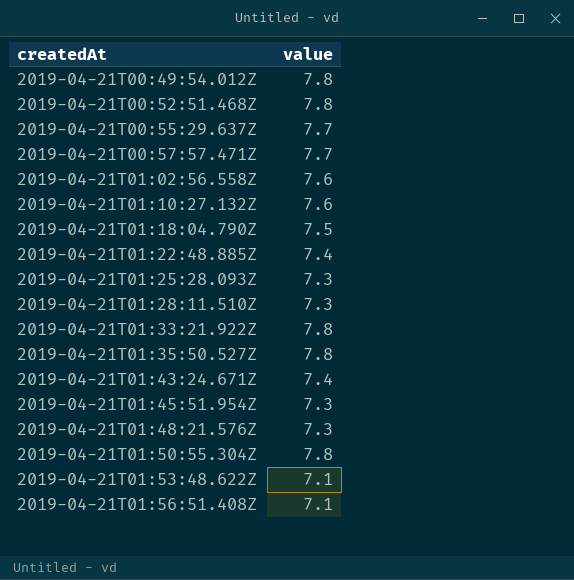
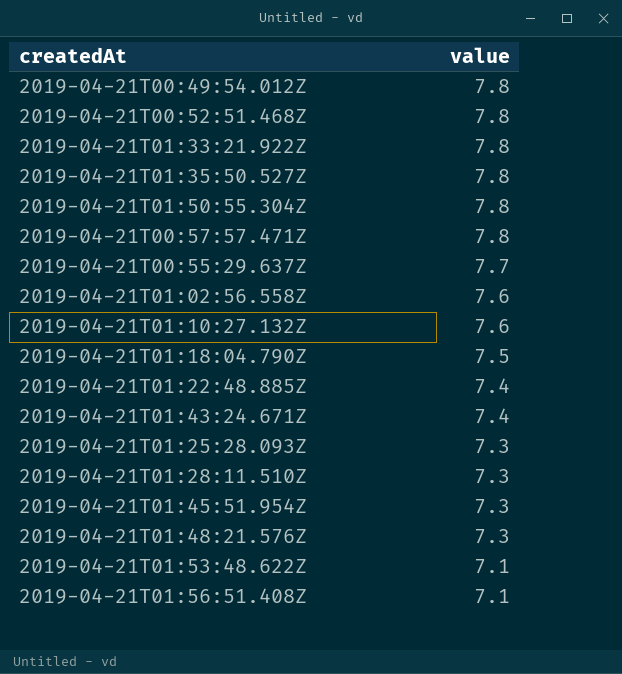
row order: createdAt ascending -> value descending
2019-04-21T00:57:57.471Z | value: 7.7 -> 7.8

